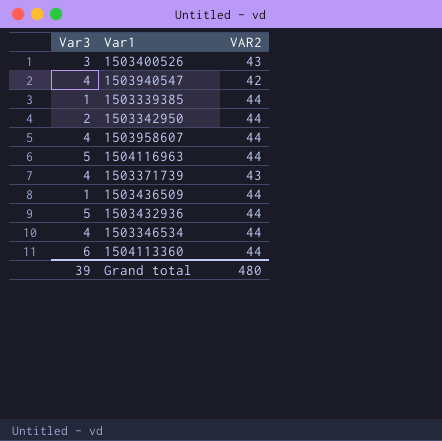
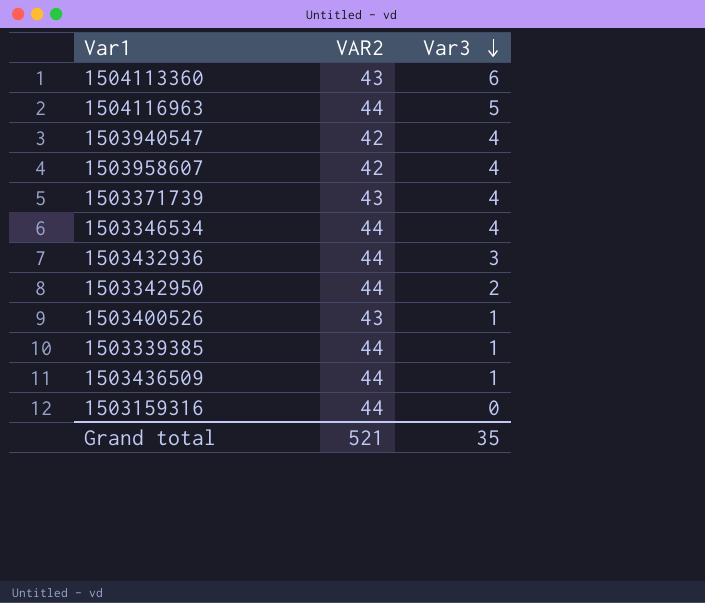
row order: none -> Var3 descending
column Var3 | position: 1 -> 3
1504113360 | VAR2: 44 -> 43
1503958607 | VAR2: 44 -> 42
1503432936 | Var3: 5 -> 3
1503400526 | Var3: 3 -> 1
row 1503159316: none -> 44 | 0
Grand total | VAR2: 480 -> 521
Grand total | Var3: 39 -> 35

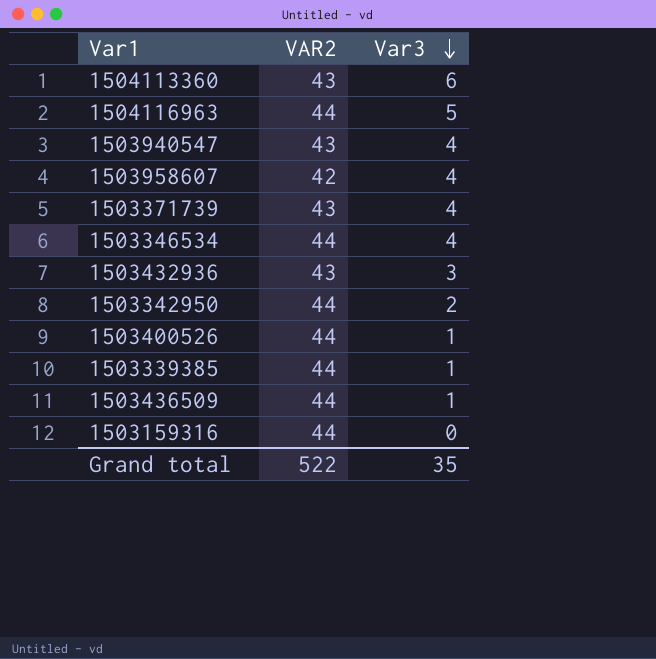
1503940547 | VAR2: 42 -> 43
1503432936 | VAR2: 44 -> 43
1503400526 | VAR2: 43 -> 44
Grand total | VAR2: 521 -> 522

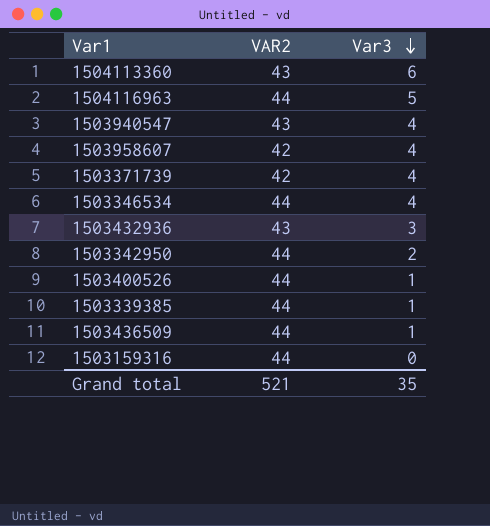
1503371739 | VAR2: 43 -> 42
Grand total | VAR2: 522 -> 521

